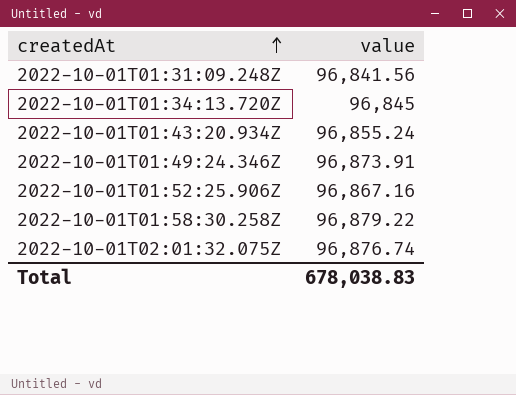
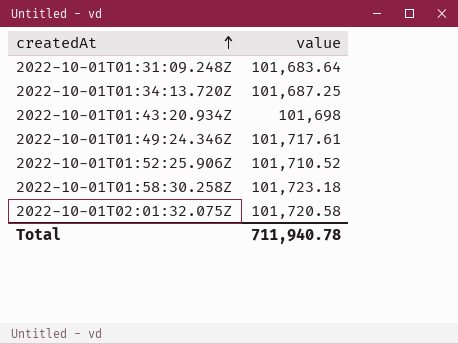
2022-10-01T01:31:09.248Z | value: 96,841.56 -> 101,683.64
2022-10-01T01:34:13.720Z | value: 96,845 -> 101,687.25
2022-10-01T01:43:20.934Z | value: 96,855.24 -> 101,698
2022-10-01T01:49:24.346Z | value: 96,873.91 -> 101,717.61
2022-10-01T01:52:25.906Z | value: 96,867.16 -> 101,710.52
2022-10-01T01:58:30.258Z | value: 96,879.22 -> 101,723.18
2022-10-01T02:01:32.075Z | value: 96,876.74 -> 101,720.58
Total | value: 678,038.83 -> 711,940.78

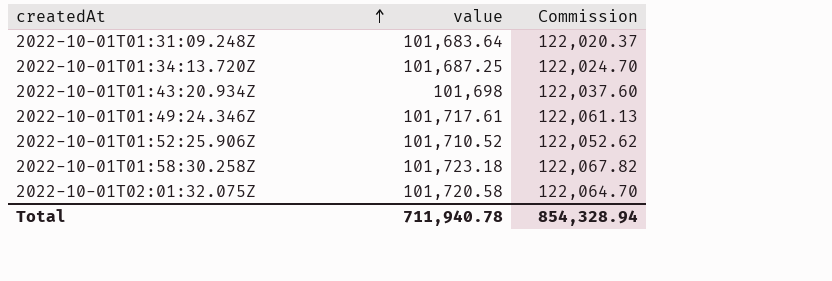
column Commission | formula: none -> [value] * 1.2

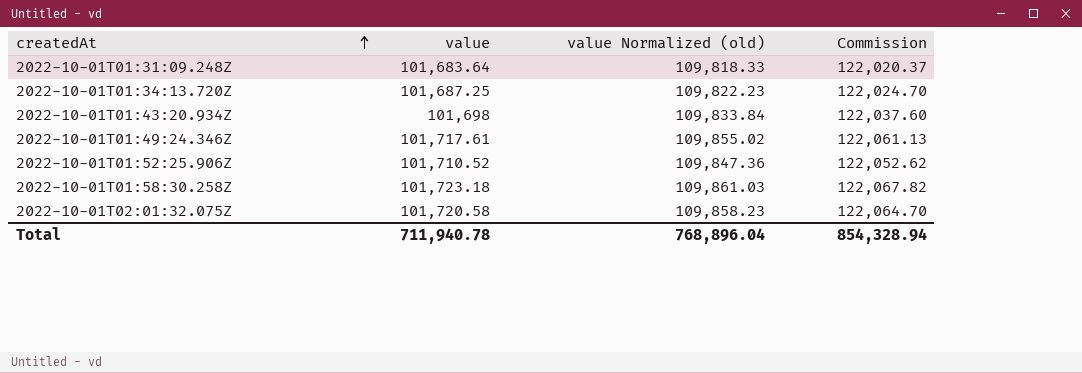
column value Normalized (old) | formula: none -> [value] * 1.08

